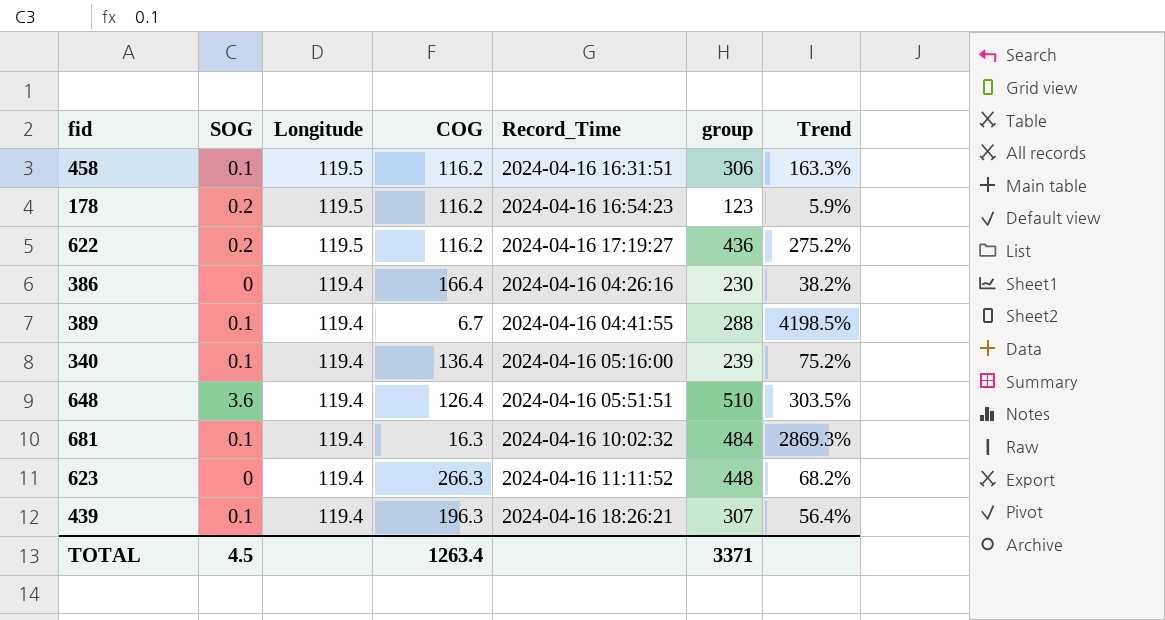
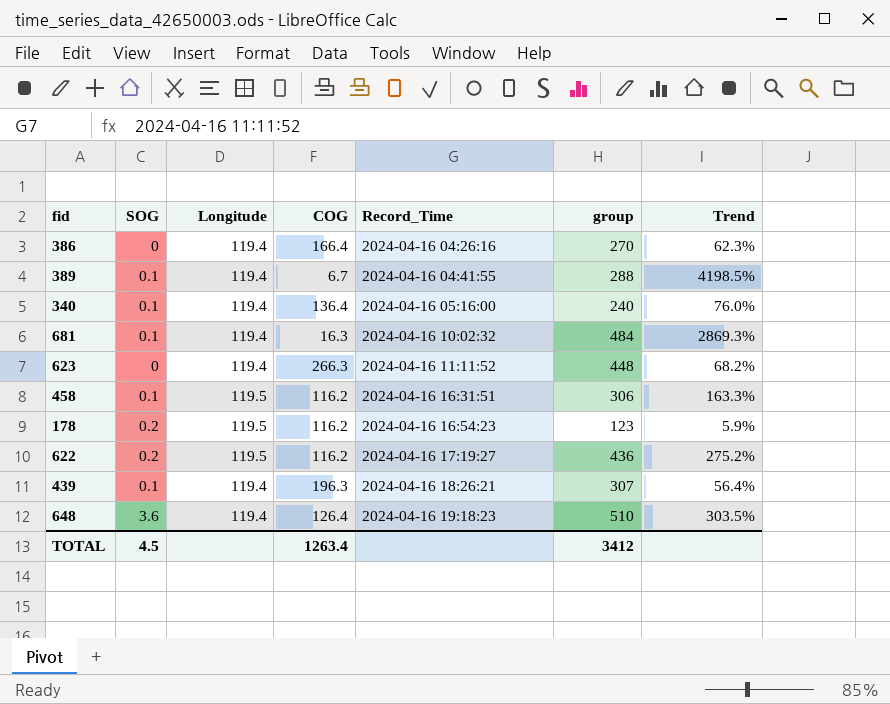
row order: Longitude descending -> Record_Time ascending
386 | group: 230 -> 270
386 | Trend: 38.2% -> 62.3%
340 | group: 239 -> 240
340 | Trend: 75.2% -> 76.0%
648 | Record_Time: 2024-04-16 05:51:51 -> 2024-04-16 19:18:23
TOTAL | group: 3371 -> 3412

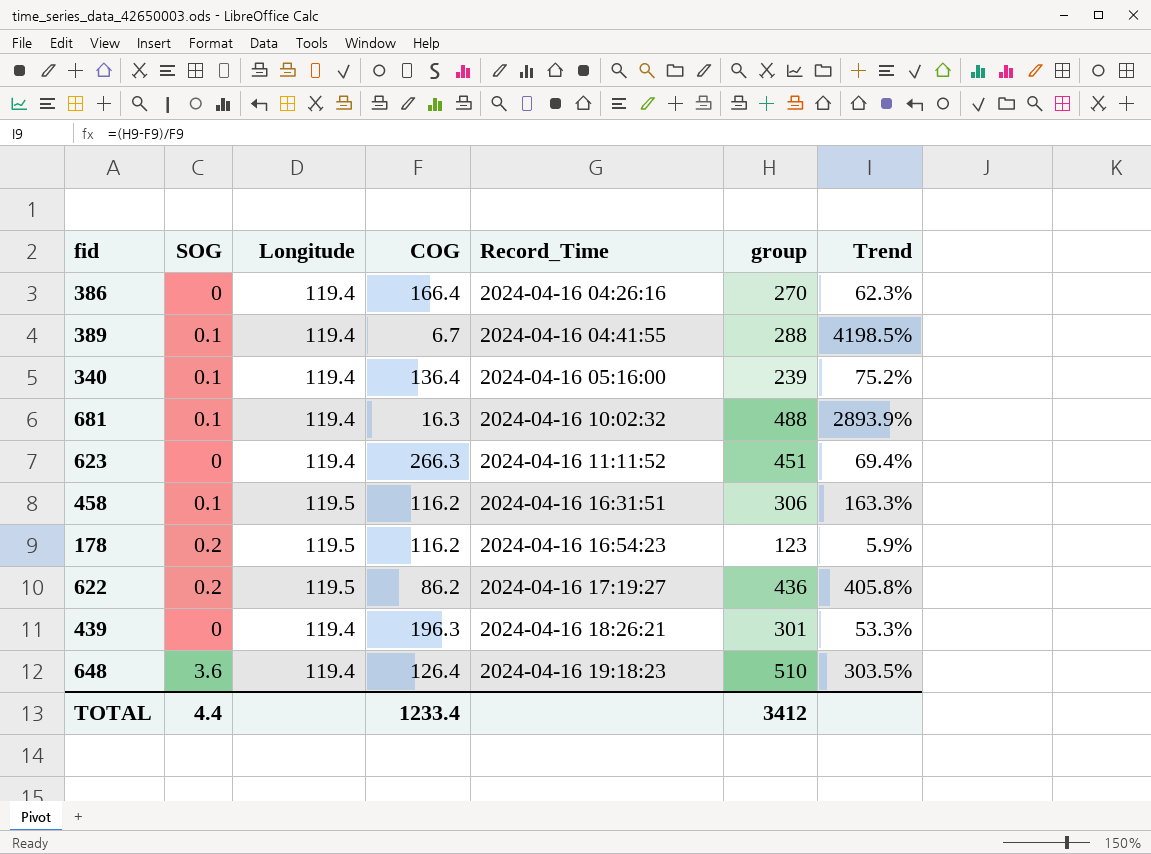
340 | group: 240 -> 239
340 | Trend: 76.0% -> 75.2%
681 | group: 484 -> 488
681 | Trend: 2869.3% -> 2893.9%
623 | group: 448 -> 451
623 | Trend: 68.2% -> 69.4%
622 | COG: 116.2 -> 86.2
622 | Trend: 275.2% -> 405.8%
439 | SOG: 0.1 -> 0
439 | group: 307 -> 301
439 | Trend: 56.4% -> 53.3%
TOTAL | SOG: 4.5 -> 4.4
TOTAL | COG: 1263.4 -> 1233.4

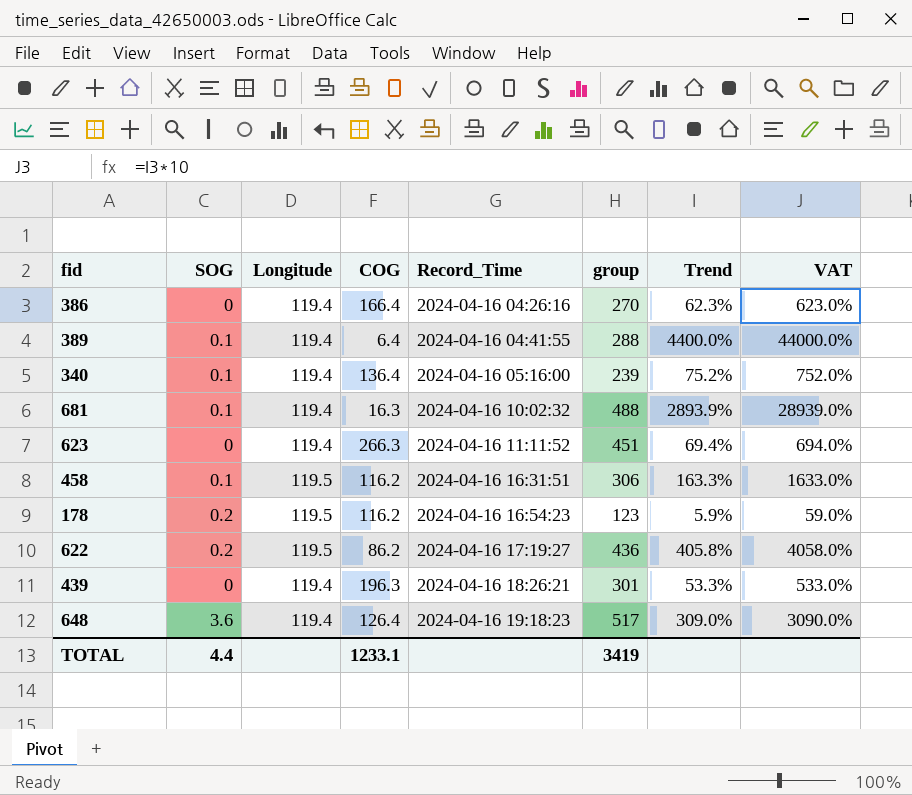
column VAT | formula: none -> [Trend] * 10
389 | COG: 6.7 -> 6.4
389 | Trend: 4198.5% -> 4400.0%
648 | group: 510 -> 517
648 | Trend: 303.5% -> 309.0%
TOTAL | COG: 1233.4 -> 1233.1
TOTAL | group: 3412 -> 3419

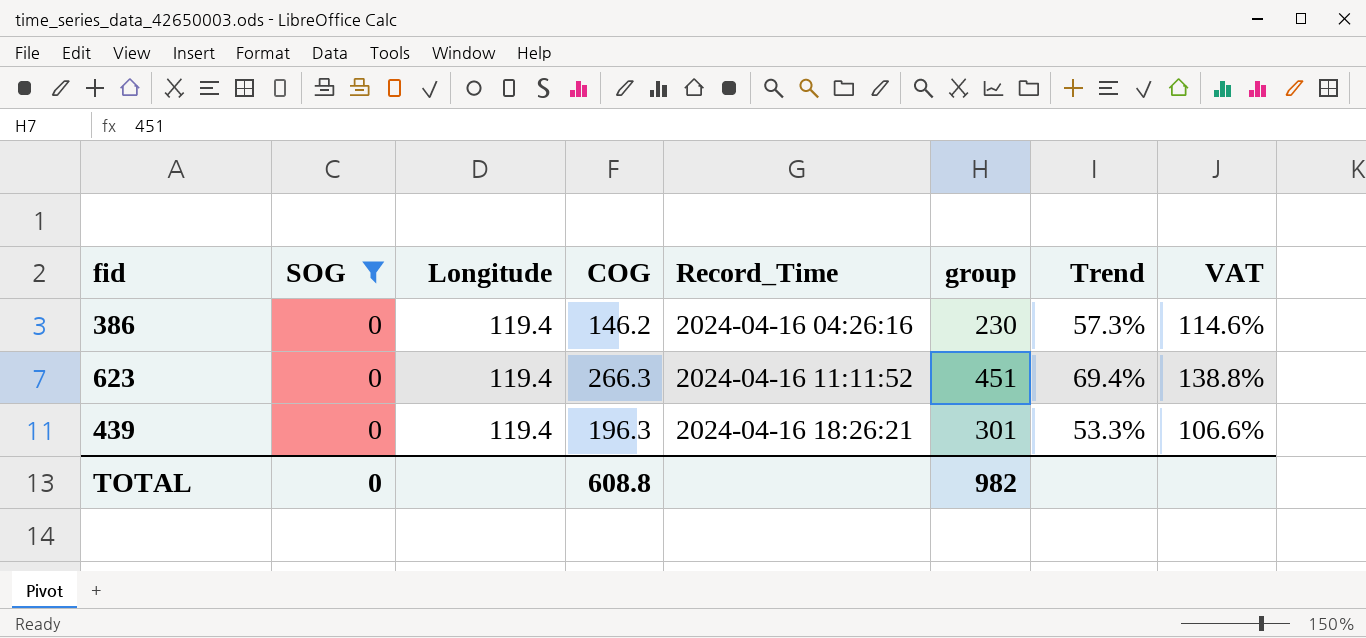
filter: none -> SOG = 0
column VAT | formula: [Trend] * 10 -> [Trend] * 2
386 | COG: 166.4 -> 146.2
386 | group: 270 -> 230
386 | Trend: 62.3% -> 57.3%
TOTAL | SOG: 4.4 -> 0
TOTAL | COG: 1233.1 -> 608.8
TOTAL | group: 3419 -> 982

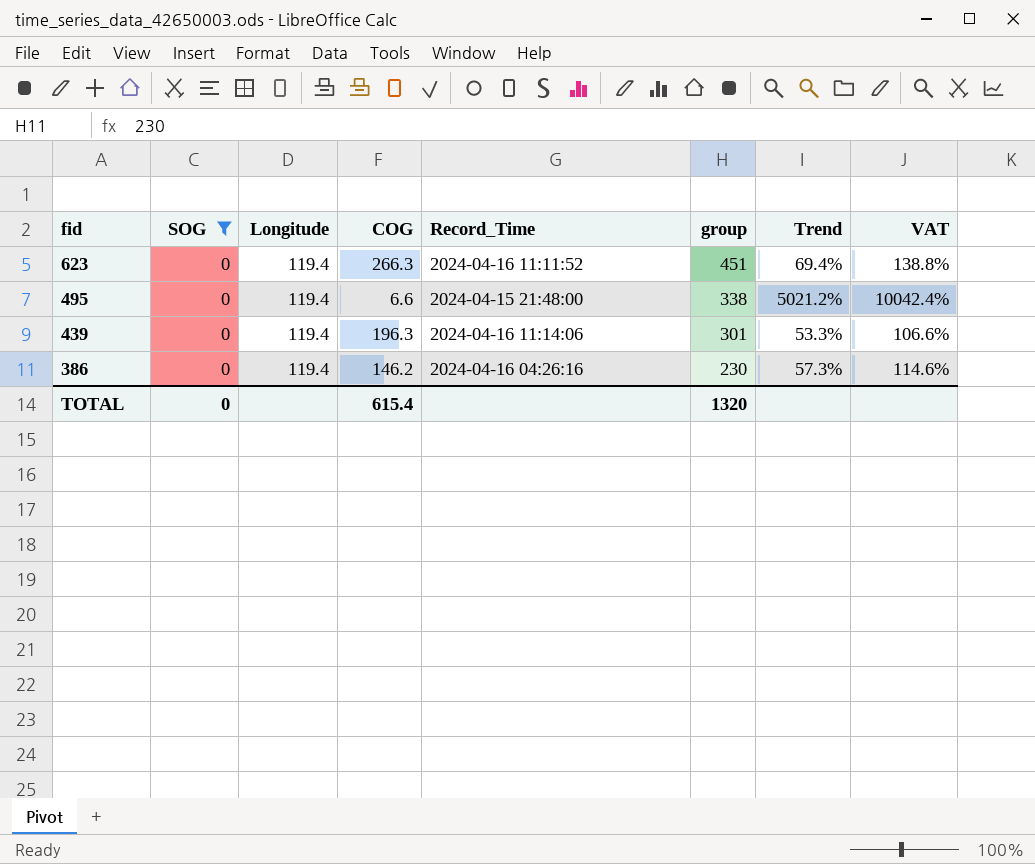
row order: Record_Time ascending -> fid descending
row 495: none -> 0 | 119.4 | 6.6 | 2024-04-15 21:48:00 | 338 | 5021.2% | 10042.4%
439 | Record_Time: 2024-04-16 18:26:21 -> 2024-04-16 11:14:06
TOTAL | COG: 608.8 -> 615.4
TOTAL | group: 982 -> 1320

